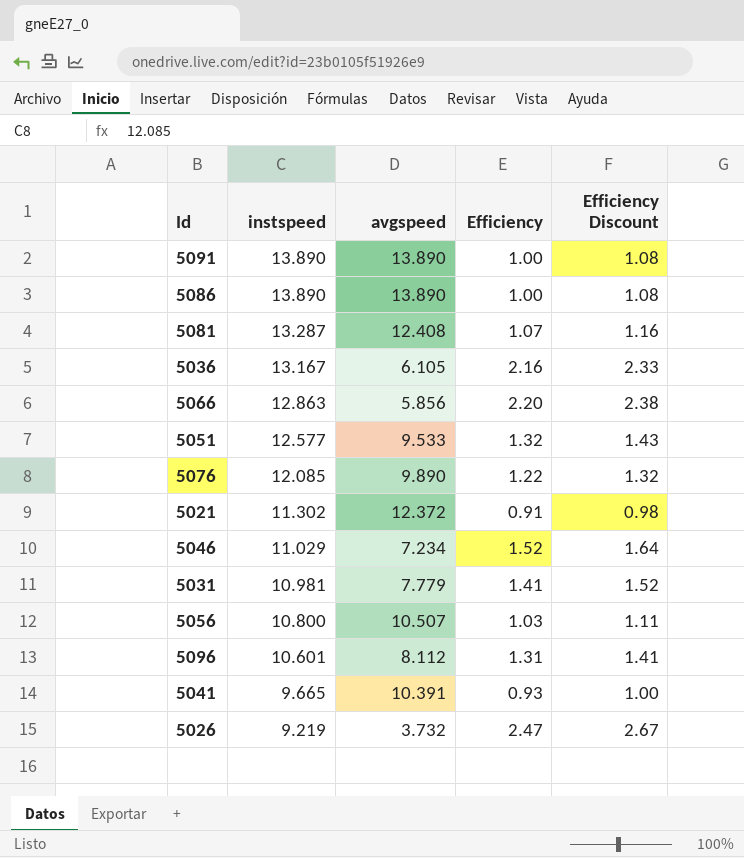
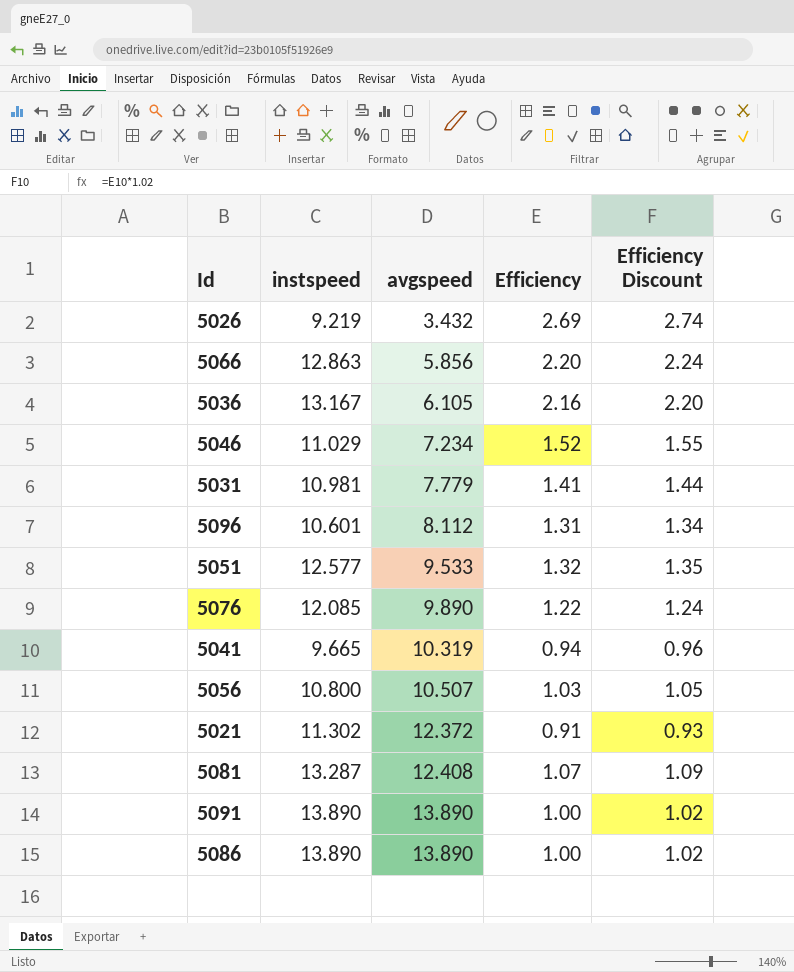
row order: instspeed descending -> avgspeed ascending
column Efficiency Discount | formula: [Efficiency] * 1.08 -> [Efficiency] * 1.02
5026 | avgspeed: 3.732 -> 3.432
5026 | Efficiency: 2.47 -> 2.69
5041 | avgspeed: 10.391 -> 10.319
5041 | Efficiency: 0.93 -> 0.94

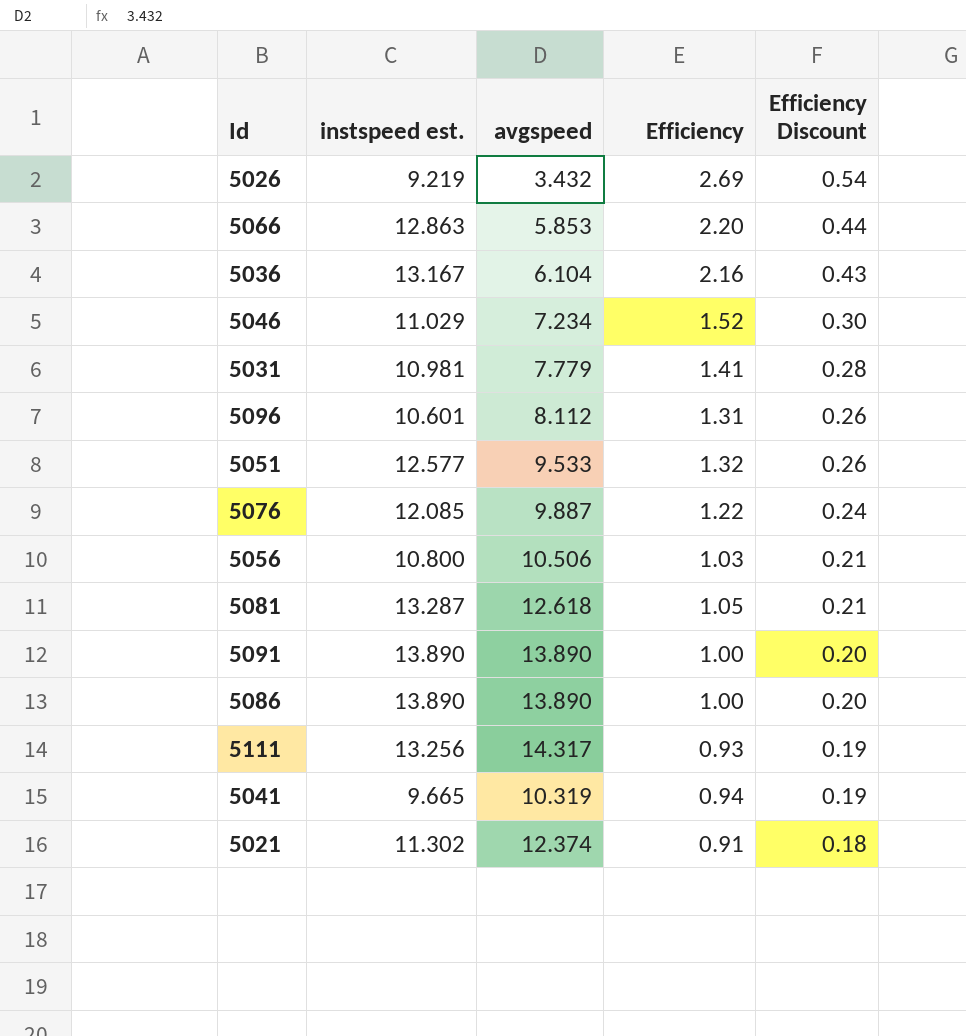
row order: avgspeed ascending -> Efficiency Discount descending
column name: instspeed -> instspeed est.
column Efficiency Discount | formula: [Efficiency] * 1.02 -> [Efficiency] * 0.2
5066 | avgspeed: 5.856 -> 5.853
5036 | avgspeed: 6.105 -> 6.104
5076 | avgspeed: 9.890 -> 9.887
5056 | avgspeed: 10.507 -> 10.506
5081 | avgspeed: 12.408 -> 12.618
5081 | Efficiency: 1.07 -> 1.05
row 5111: none -> 13.256 | 14.317 | 0.93 | 0.19
5021 | avgspeed: 12.372 -> 12.374

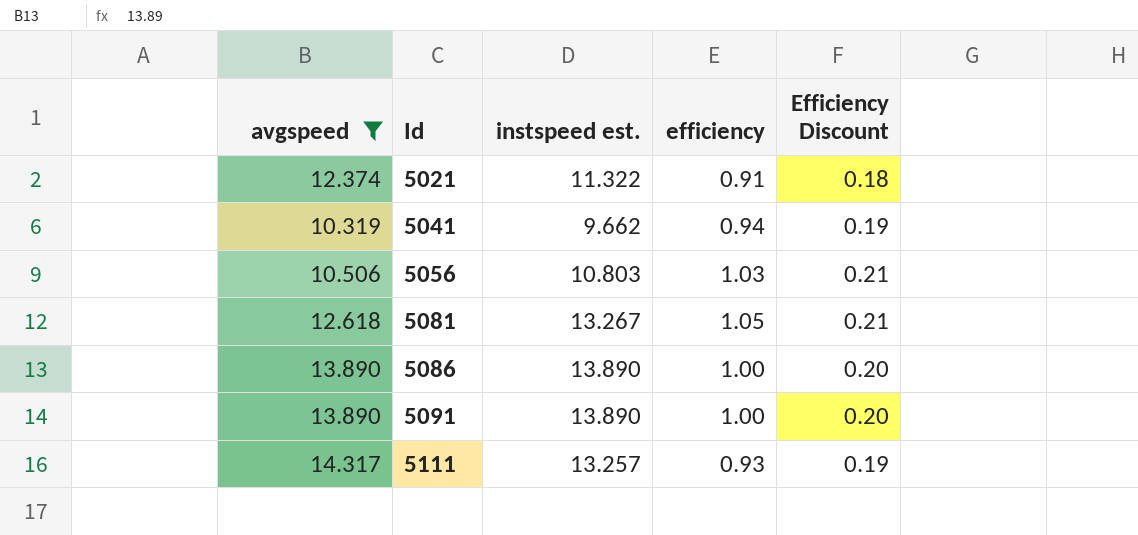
filter: none -> avgspeed >= 10.319
row order: Efficiency Discount descending -> Id ascending
column avgspeed | position: 3 -> 1
column name: Efficiency -> efficiency
5021 | instspeed est.: 11.302 -> 11.322
5041 | instspeed est.: 9.665 -> 9.662
5056 | instspeed est.: 10.800 -> 10.803
5081 | instspeed est.: 13.287 -> 13.267
5111 | instspeed est.: 13.256 -> 13.257

